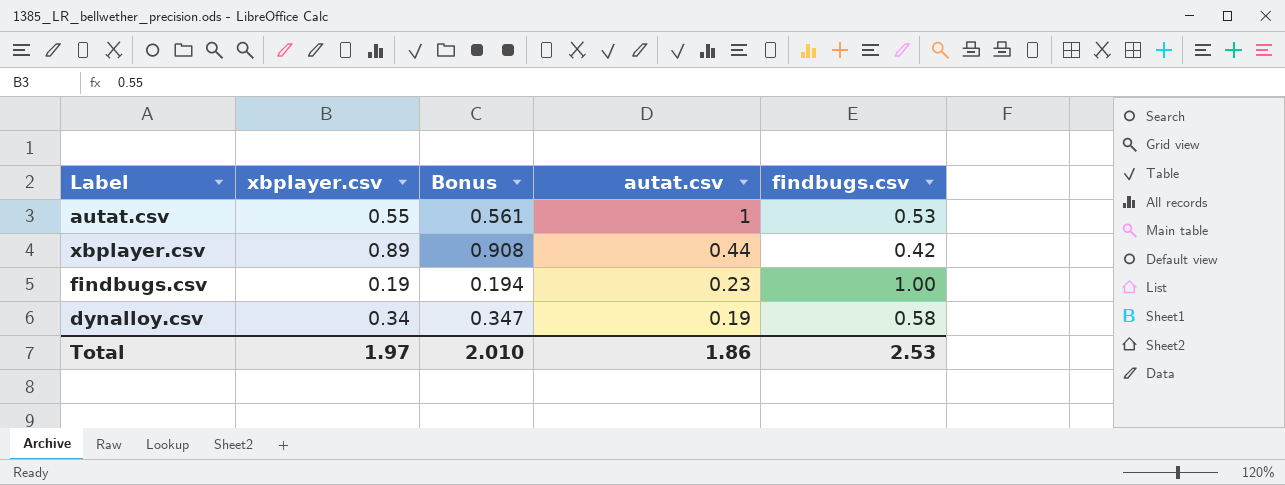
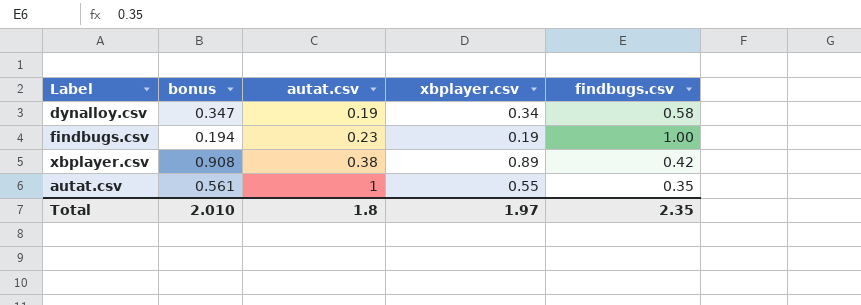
row order: autat.csv descending -> autat.csv ascending
column name: Bonus -> bonus
column xbplayer.csv | position: 2 -> 4
xbplayer.csv | autat.csv: 0.44 -> 0.38
autat.csv | findbugs.csv: 0.53 -> 0.35
Total | autat.csv: 1.86 -> 1.8
Total | findbugs.csv: 2.53 -> 2.35

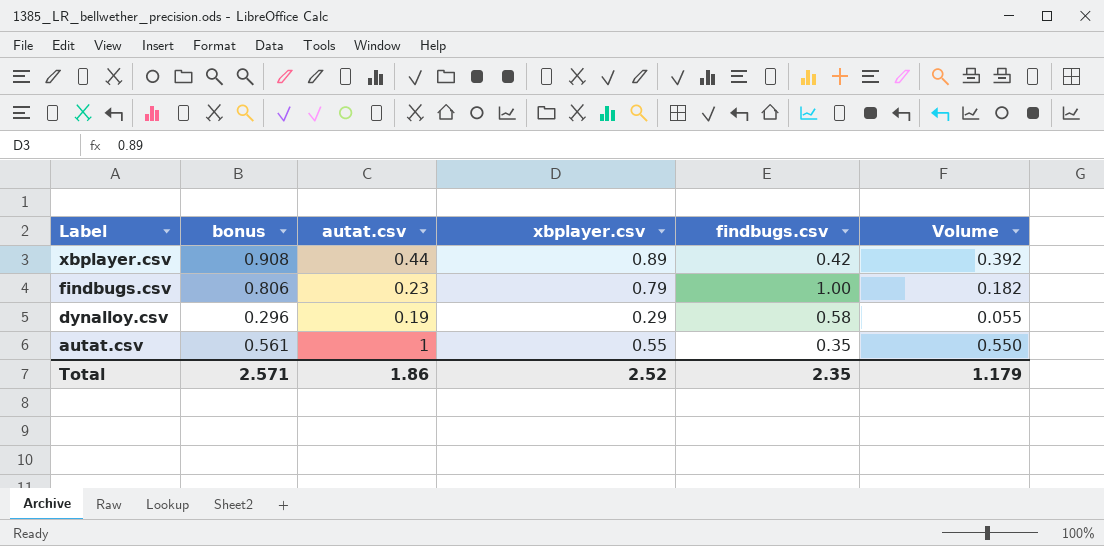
row order: autat.csv ascending -> Label descending
column Volume | formula: none -> [autat.csv] * [xbplayer.csv]
xbplayer.csv | autat.csv: 0.38 -> 0.44
findbugs.csv | bonus: 0.194 -> 0.806
findbugs.csv | xbplayer.csv: 0.19 -> 0.79
dynalloy.csv | bonus: 0.347 -> 0.296
dynalloy.csv | xbplayer.csv: 0.34 -> 0.29
Total | bonus: 2.010 -> 2.571
Total | autat.csv: 1.8 -> 1.86
Total | xbplayer.csv: 1.97 -> 2.52

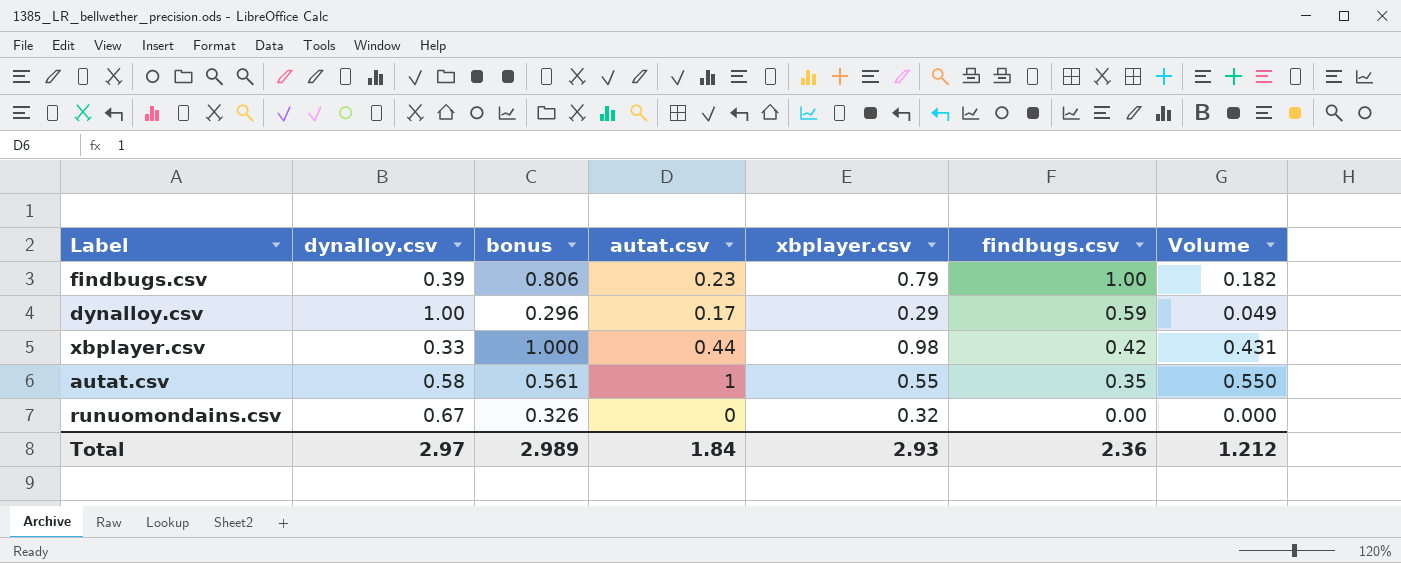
row order: Label descending -> findbugs.csv descending
column dynalloy.csv | position: none -> 2
dynalloy.csv | autat.csv: 0.19 -> 0.17
dynalloy.csv | findbugs.csv: 0.58 -> 0.59
dynalloy.csv | Volume: 0.055 -> 0.049
xbplayer.csv | bonus: 0.908 -> 1.000
xbplayer.csv | xbplayer.csv: 0.89 -> 0.98
xbplayer.csv | Volume: 0.392 -> 0.431
row runuomondains.csv: none -> 0.67 | 0.326 | 0 | 0.32 | 0.00 | 0.000
Total | bonus: 2.571 -> 2.989
Total | autat.csv: 1.86 -> 1.84
Total | xbplayer.csv: 2.52 -> 2.93
Total | findbugs.csv: 2.35 -> 2.36
Total | Volume: 1.179 -> 1.212

